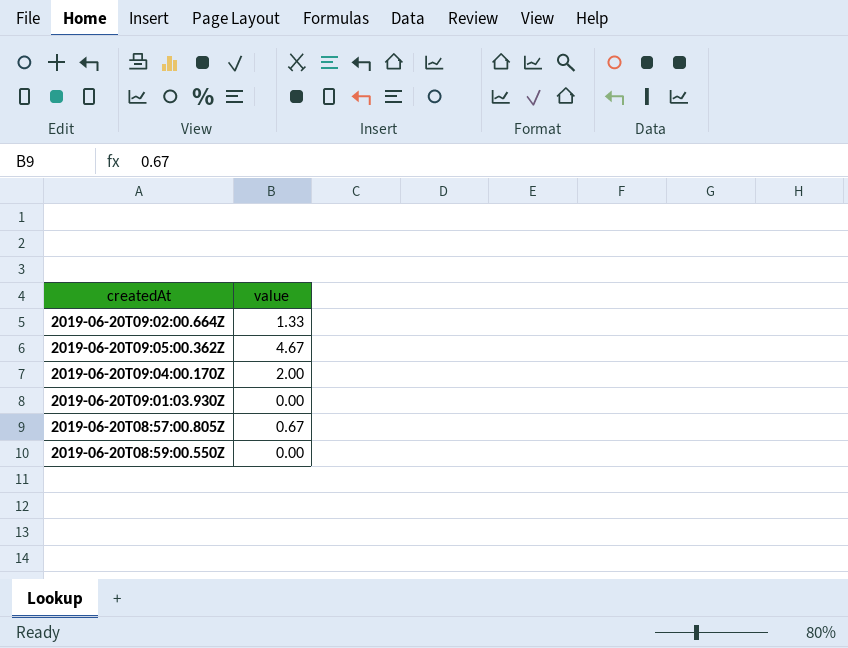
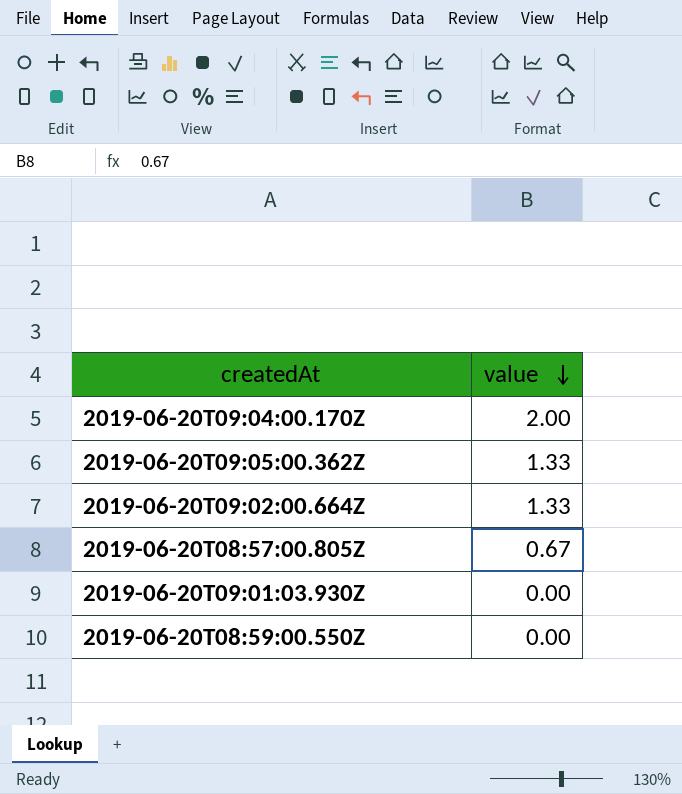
row order: none -> value descending
2019-06-20T09:05:00.362Z | value: 4.67 -> 1.33

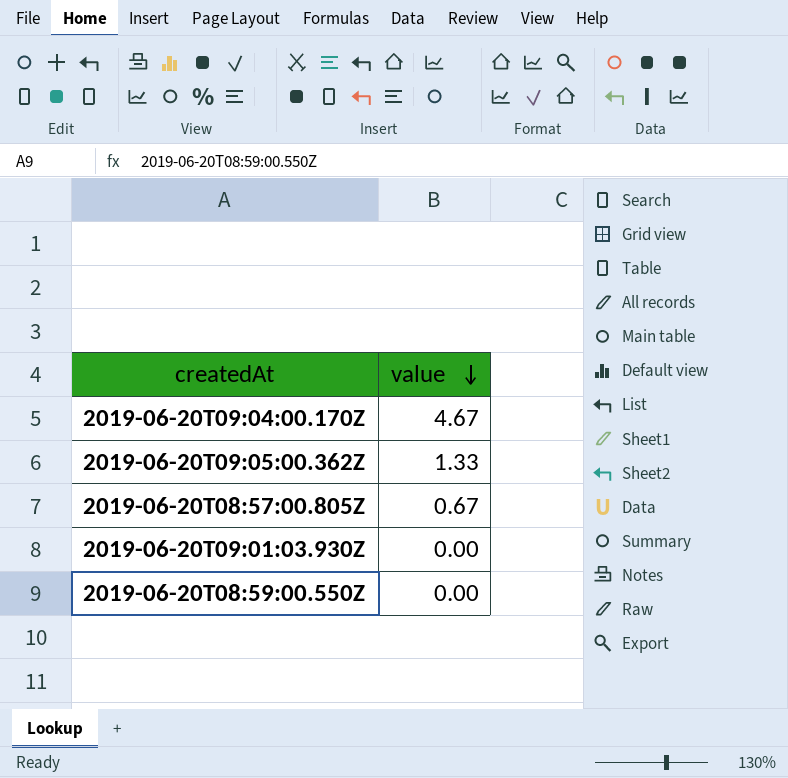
row 2019-06-20T09:02:00.664Z: 1.33 -> none
2019-06-20T09:04:00.170Z | value: 2.00 -> 4.67

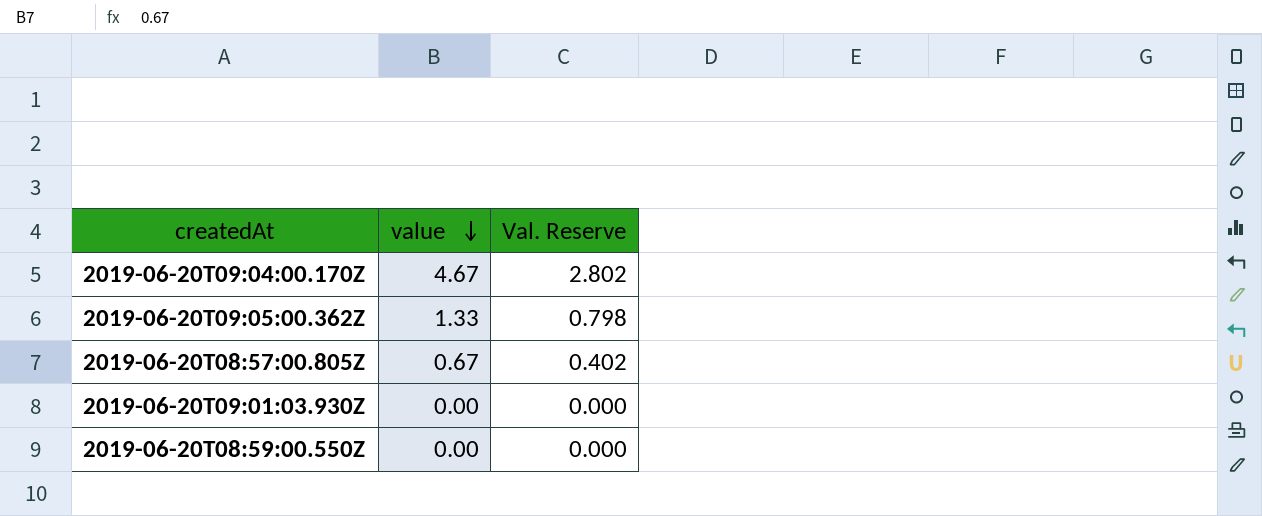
column Val. Reserve | formula: none -> [value] * 0.6

